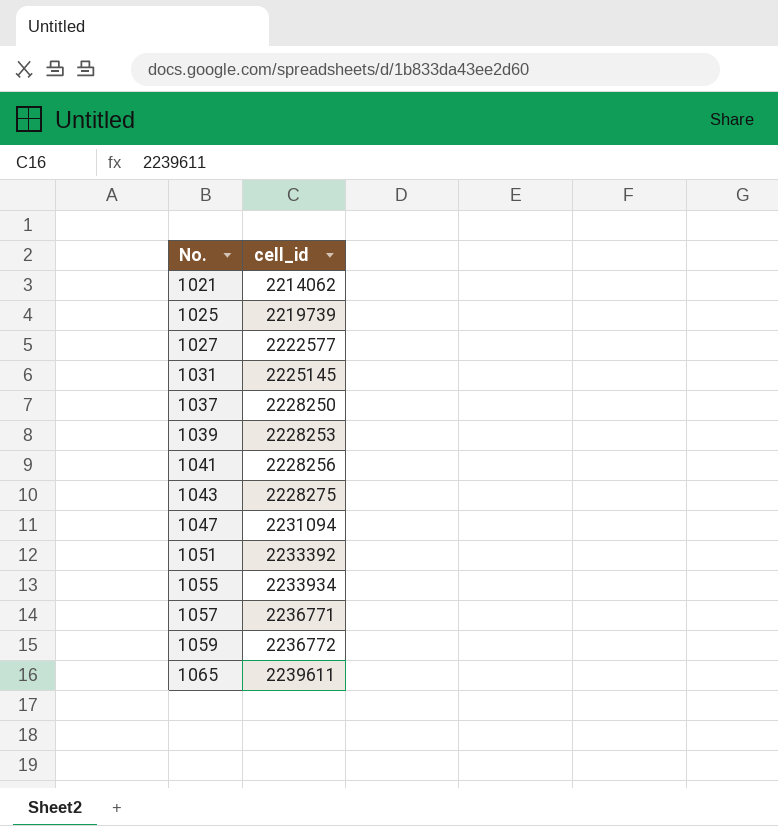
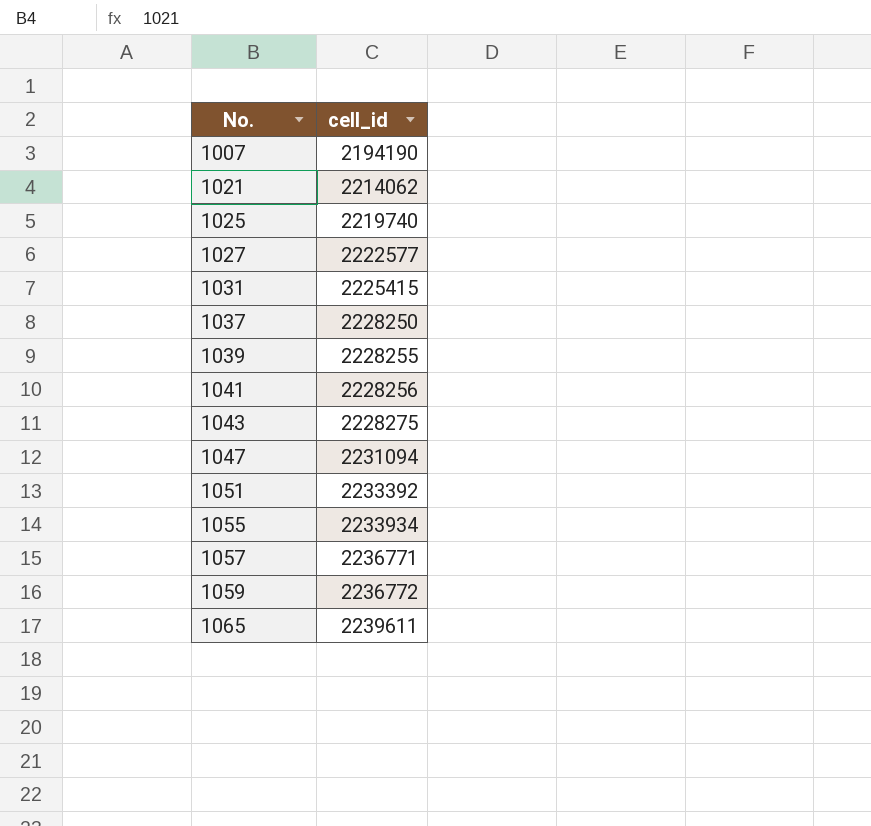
row 1007: none -> 2194190
1025 | cell_id: 2219739 -> 2219740
1031 | cell_id: 2225145 -> 2225415
1039 | cell_id: 2228253 -> 2228255

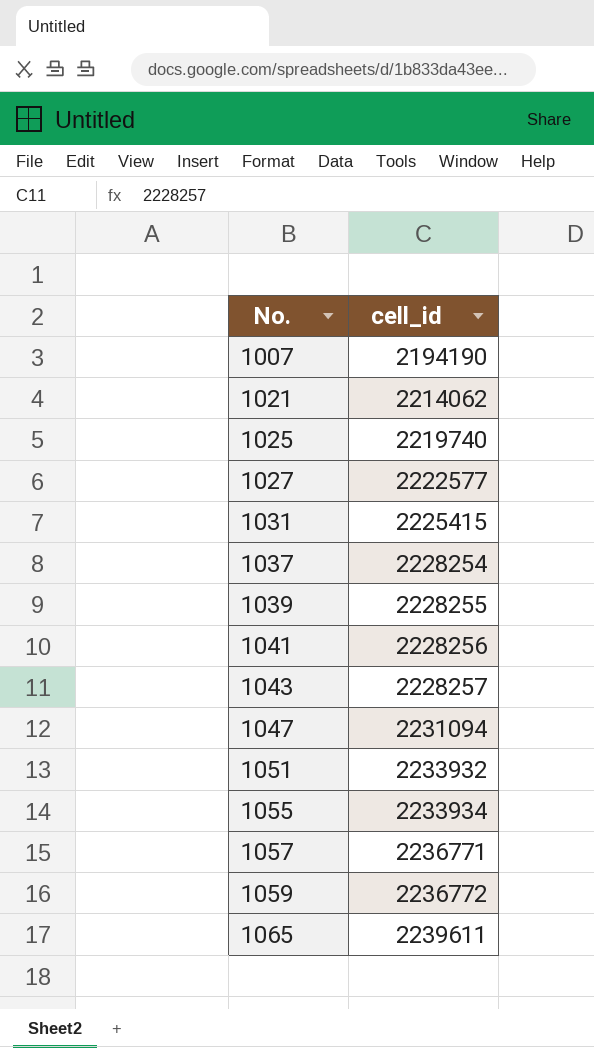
1037 | cell_id: 2228250 -> 2228254
1043 | cell_id: 2228275 -> 2228257
1051 | cell_id: 2233392 -> 2233932

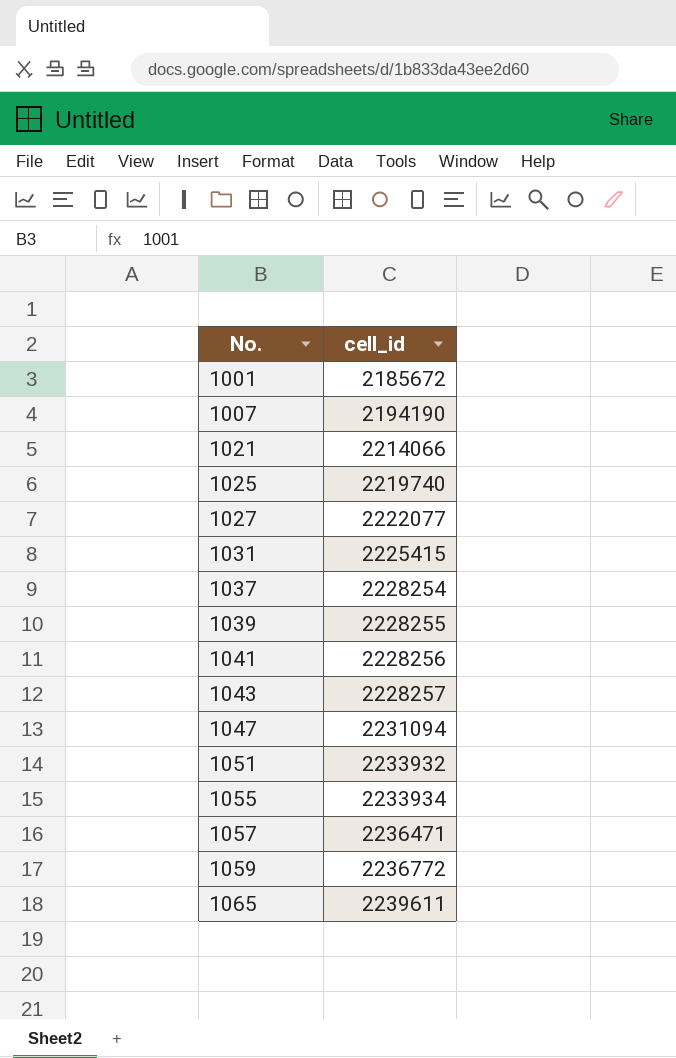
row 1001: none -> 2185672
1021 | cell_id: 2214062 -> 2214066
1027 | cell_id: 2222577 -> 2222077
1057 | cell_id: 2236771 -> 2236471

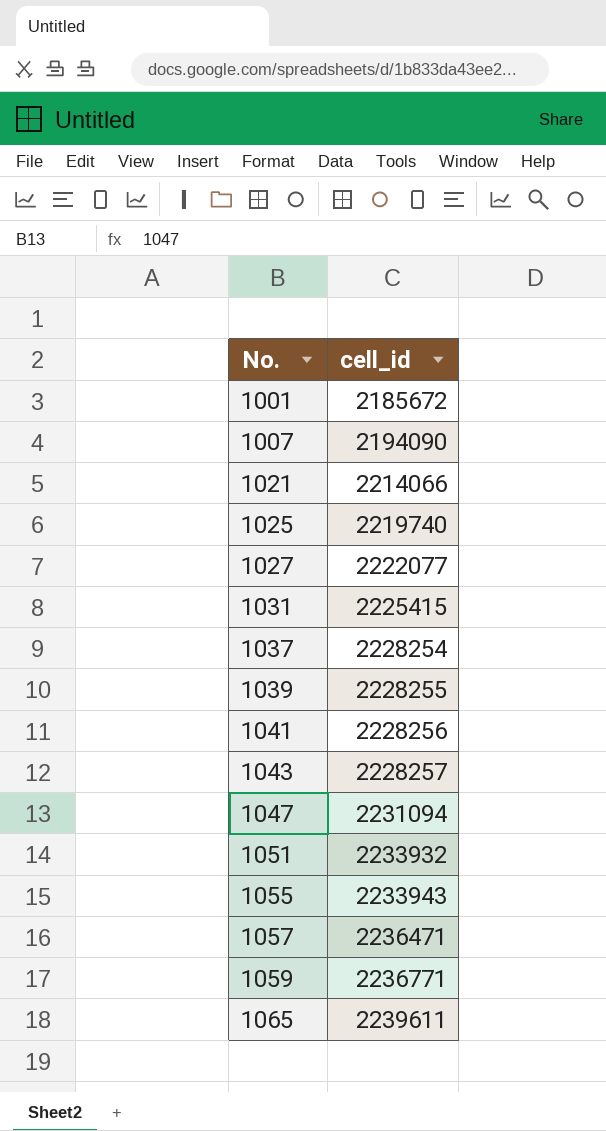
1007 | cell_id: 2194190 -> 2194090
1055 | cell_id: 2233934 -> 2233943
1059 | cell_id: 2236772 -> 2236771

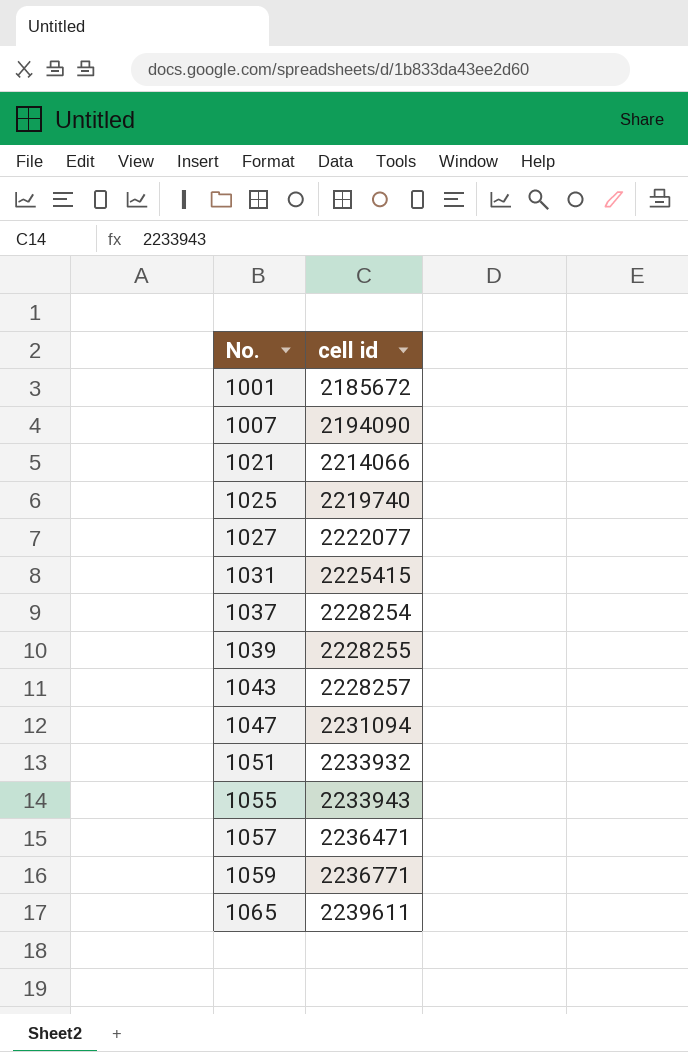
column name: cell_id -> cell id
row 1041: 2228256 -> none

